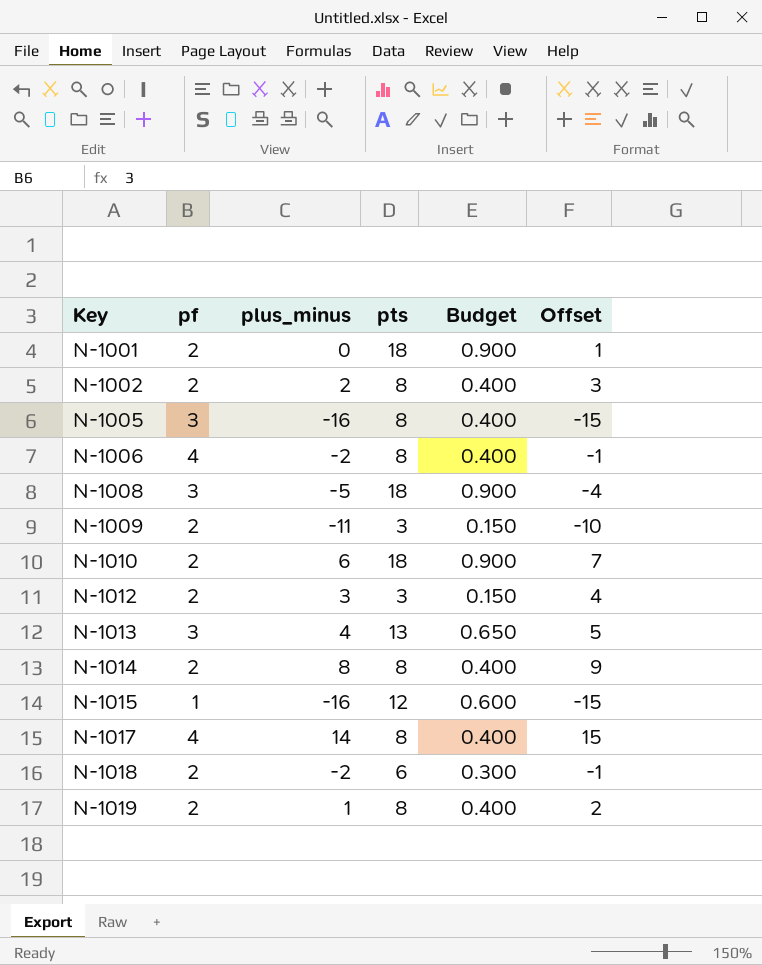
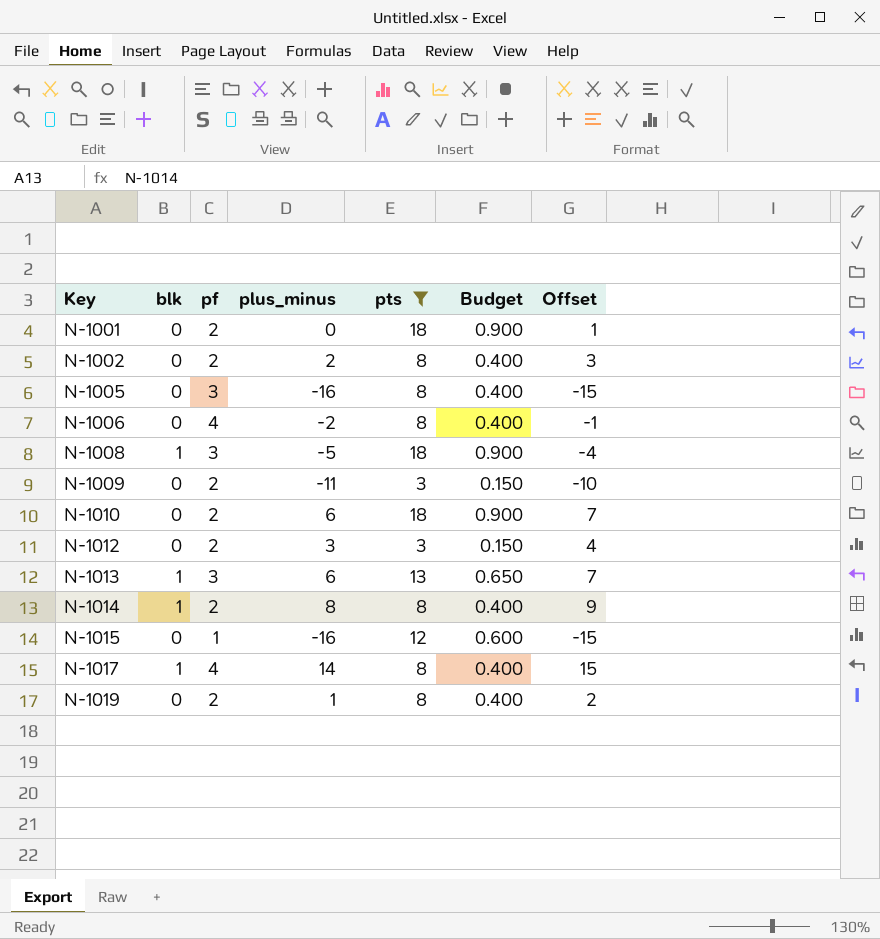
filter: none -> pts != 6
column blk | position: none -> 2
N-1013 | plus_minus: 4 -> 6
N-1013 | Offset: 5 -> 7

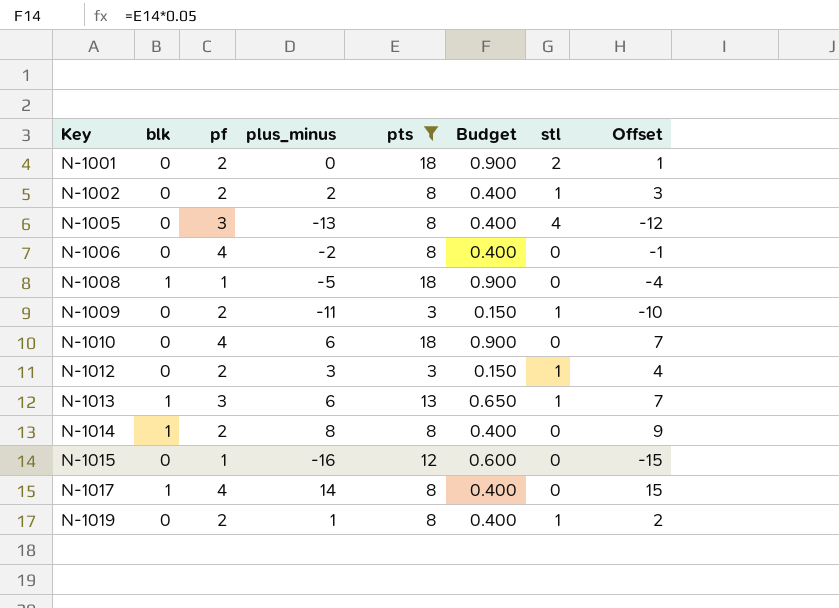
column stl | position: none -> 7
N-1005 | plus_minus: -16 -> -13
N-1005 | Offset: -15 -> -12
N-1008 | pf: 3 -> 1
N-1010 | pf: 2 -> 4

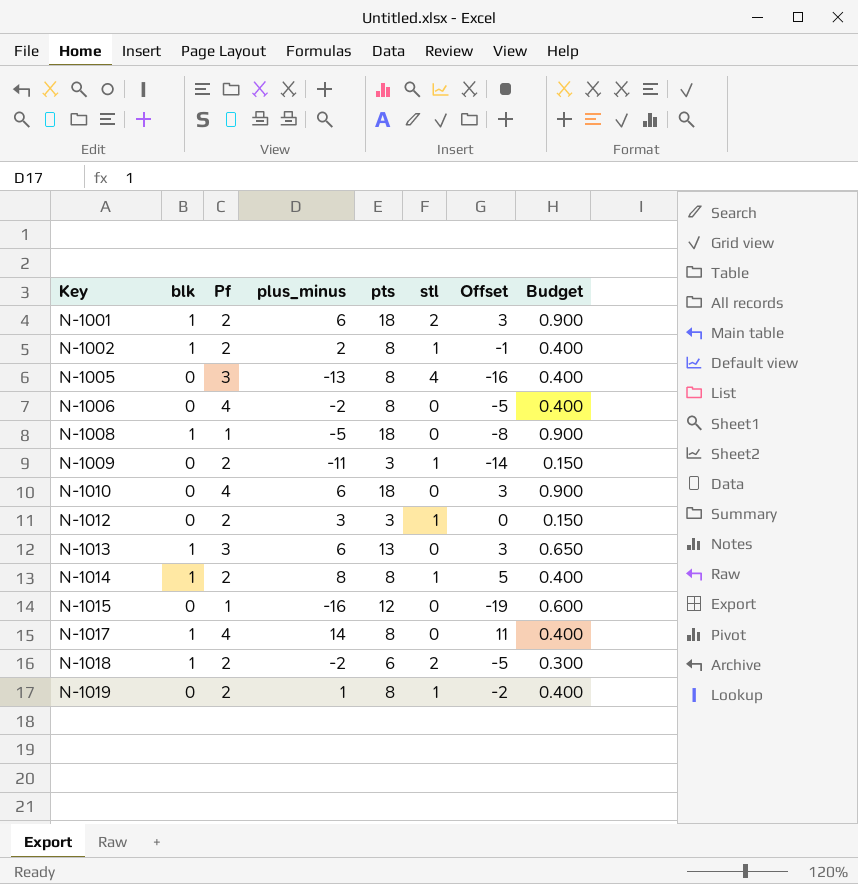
filter: pts != 6 -> none
column name: pf -> Pf
column Offset | formula: [plus_minus] + 1 -> [plus_minus] - 3
column Budget | position: 6 -> 8
N-1001 | blk: 0 -> 1
N-1001 | plus_minus: 0 -> 6
N-1002 | blk: 0 -> 1
N-1013 | stl: 1 -> 0
N-1014 | stl: 0 -> 1

